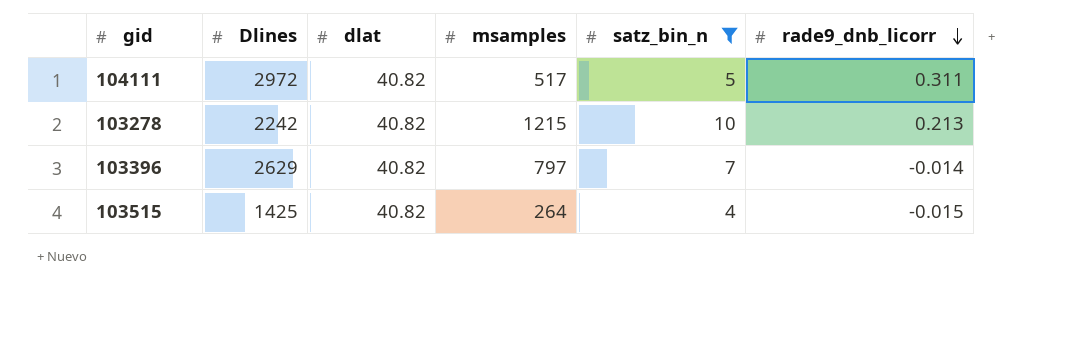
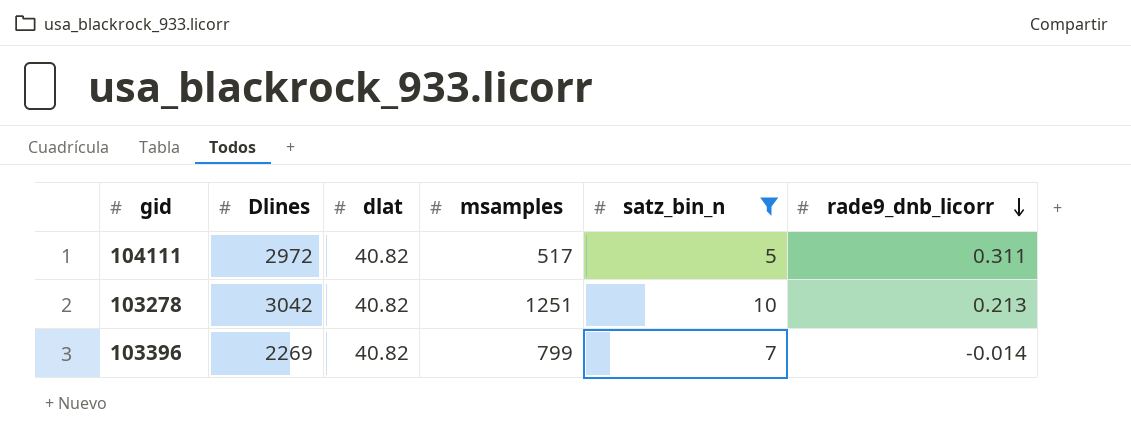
row 103515: 1425 | 40.82 | 264 | 4 | -0.015 -> none
103278 | Dlines: 2242 -> 3042
103278 | msamples: 1215 -> 1251
103396 | Dlines: 2629 -> 2269
103396 | msamples: 797 -> 799

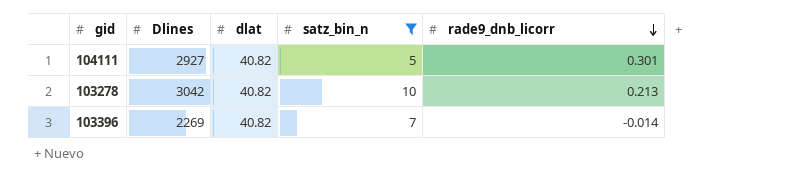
column msamples | position: 4 -> none
104111 | Dlines: 2972 -> 2927
104111 | rade9_dnb_licorr: 0.311 -> 0.301

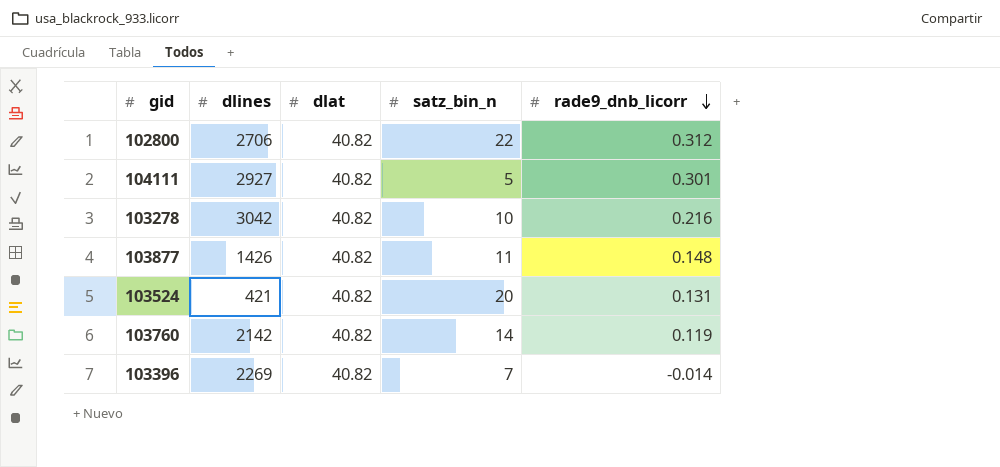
filter: satz_bin_n <= 10 -> none
column name: Dlines -> dlines
103278 | rade9_dnb_licorr: 0.213 -> 0.216

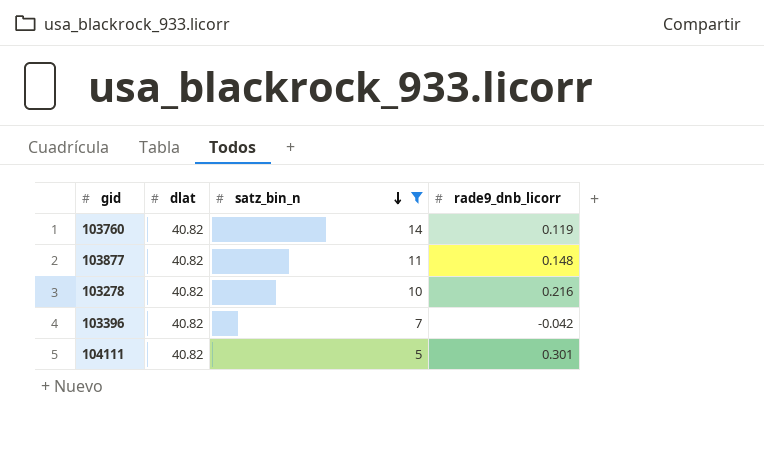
filter: none -> satz_bin_n <= 14
row order: rade9_dnb_licorr descending -> satz_bin_n descending
column dlines | position: 2 -> none
103396 | rade9_dnb_licorr: -0.014 -> -0.042

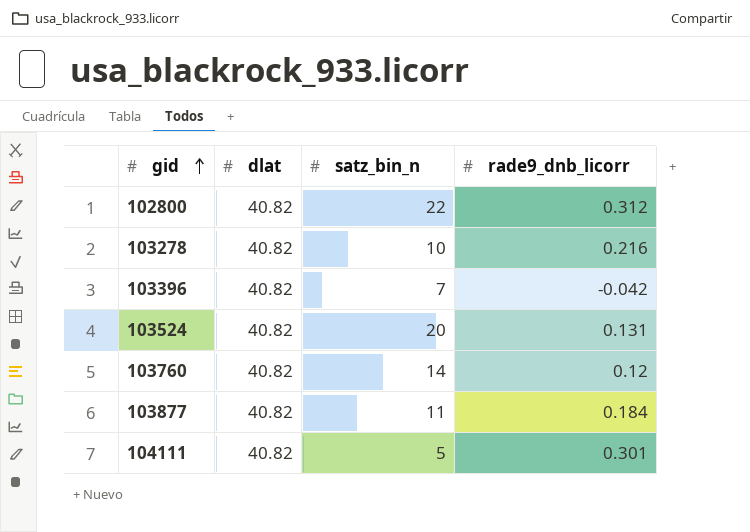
filter: satz_bin_n <= 14 -> none
row order: satz_bin_n descending -> gid ascending
103760 | rade9_dnb_licorr: 0.119 -> 0.12
103877 | rade9_dnb_licorr: 0.148 -> 0.184

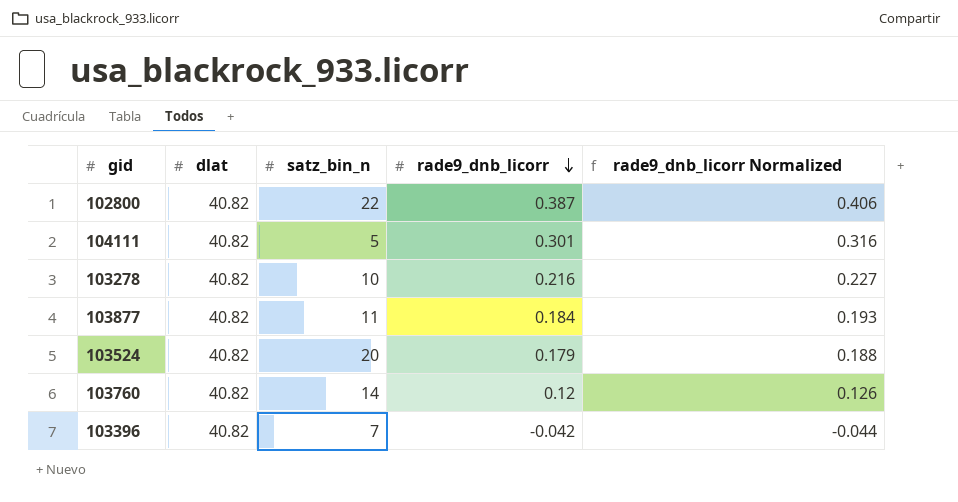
row order: gid ascending -> rade9_dnb_licorr descending
column rade9_dnb_licorr Normalized | formula: none -> [rade9_dnb_licorr] * 1.05
102800 | rade9_dnb_licorr: 0.312 -> 0.387
103524 | rade9_dnb_licorr: 0.131 -> 0.179

